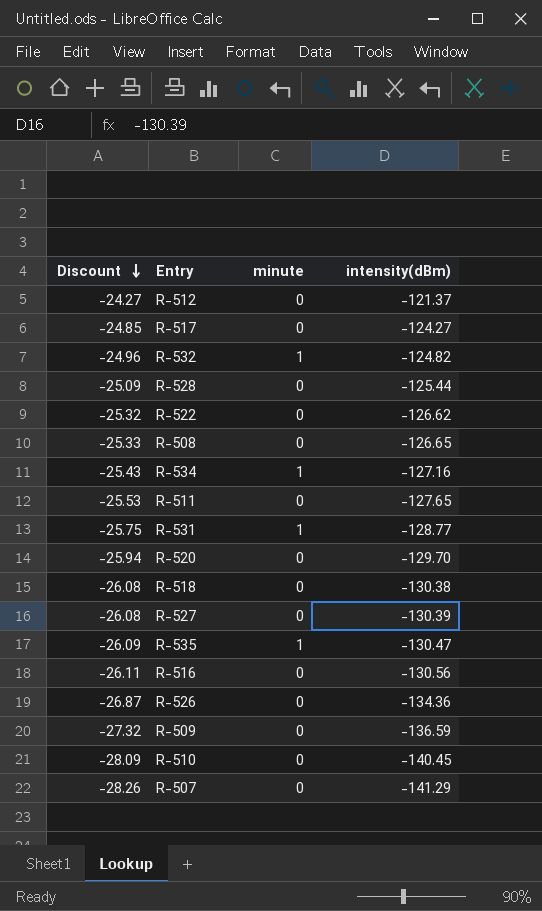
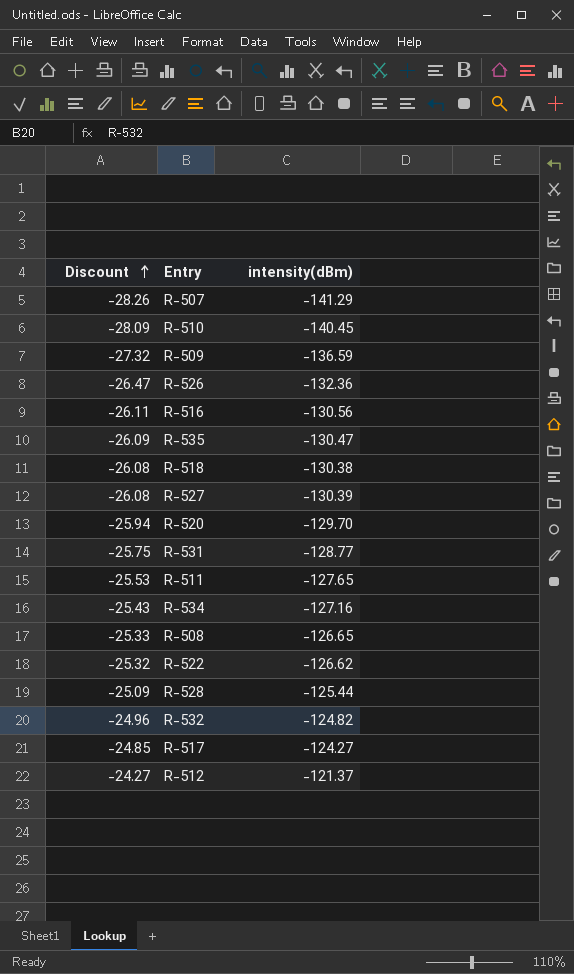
row order: Discount descending -> Discount ascending
column minute | position: 3 -> none
R-526 | Discount: -26.87 -> -26.47
R-526 | intensity(dBm): -134.36 -> -132.36

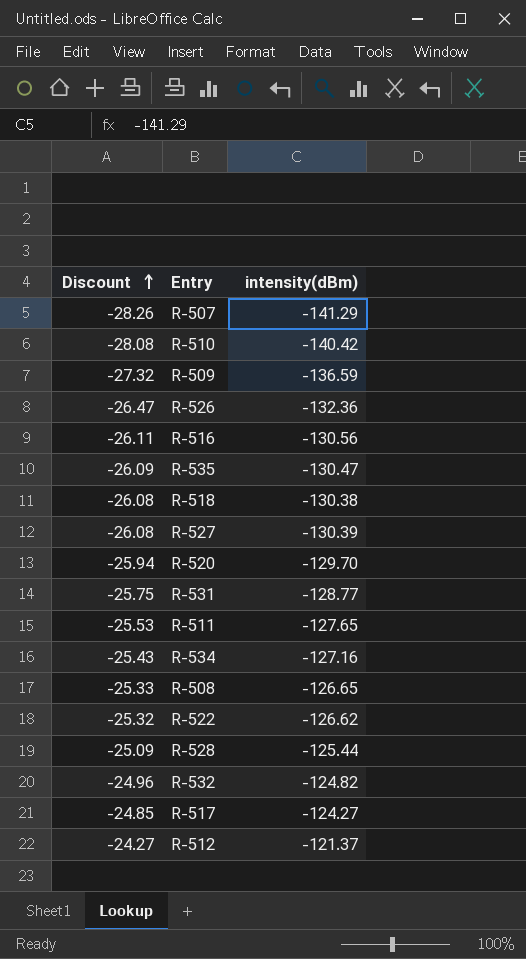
R-510 | Discount: -28.09 -> -28.08
R-510 | intensity(dBm): -140.45 -> -140.42

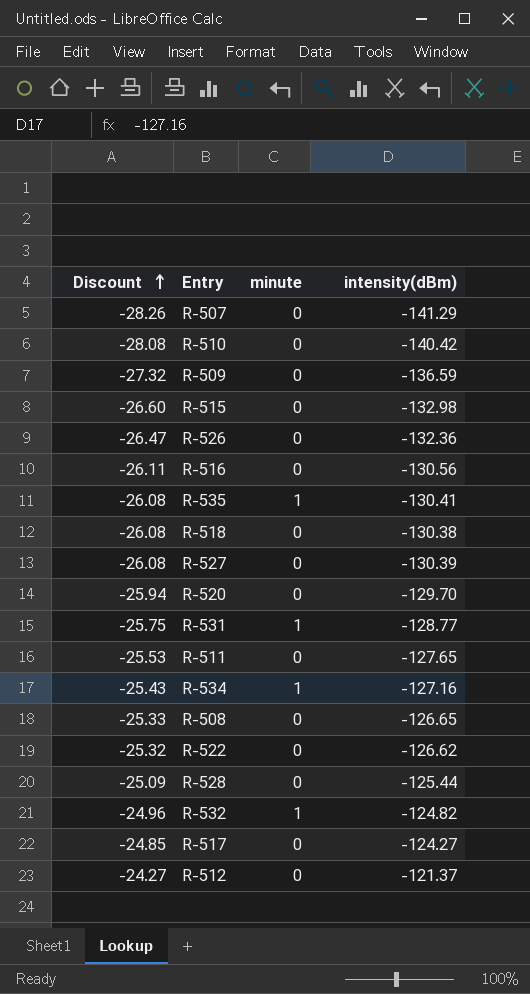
column minute | position: none -> 3
row R-515: none -> -26.60 | 0 | -132.98
R-535 | Discount: -26.09 -> -26.08
R-535 | intensity(dBm): -130.47 -> -130.41

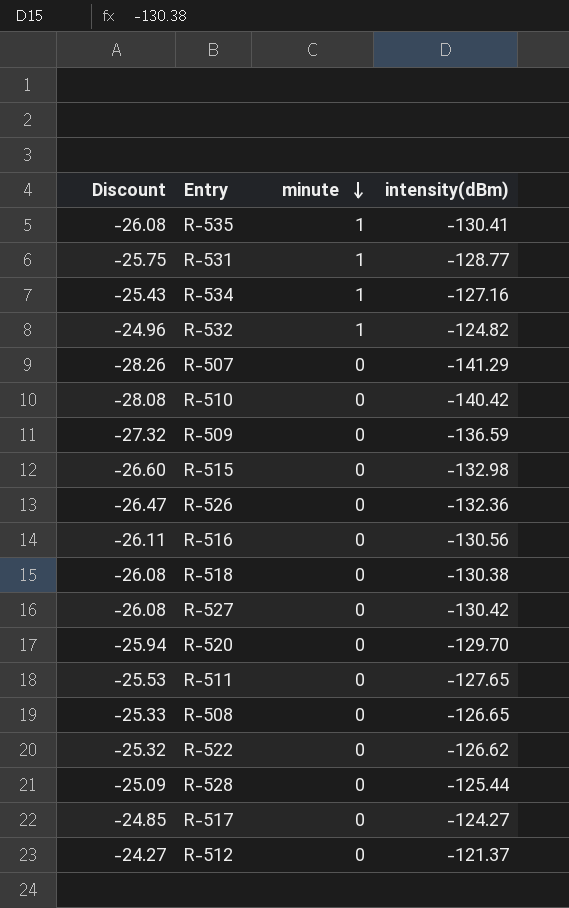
row order: Discount ascending -> minute descending
R-527 | intensity(dBm): -130.39 -> -130.42

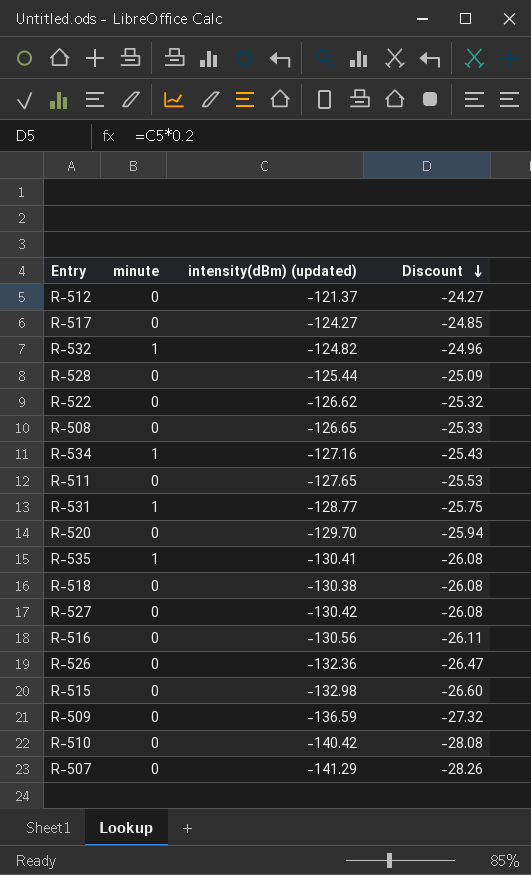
row order: minute descending -> Discount descending
column name: intensity(dBm) -> intensity(dBm) (updated)
column Discount | position: 1 -> 4

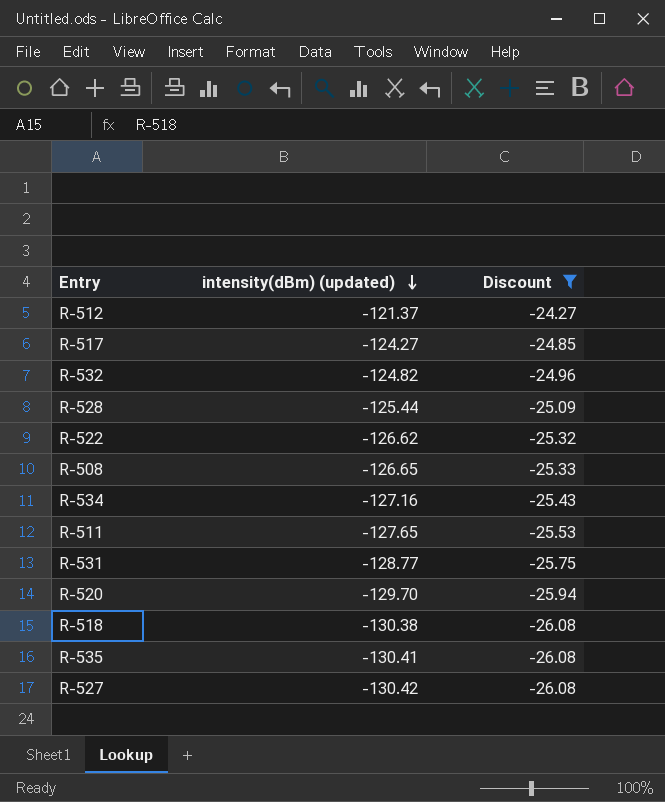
filter: none -> Discount >= -26.08
row order: Discount descending -> intensity(dBm) (updated) descending
column minute | position: 2 -> none

